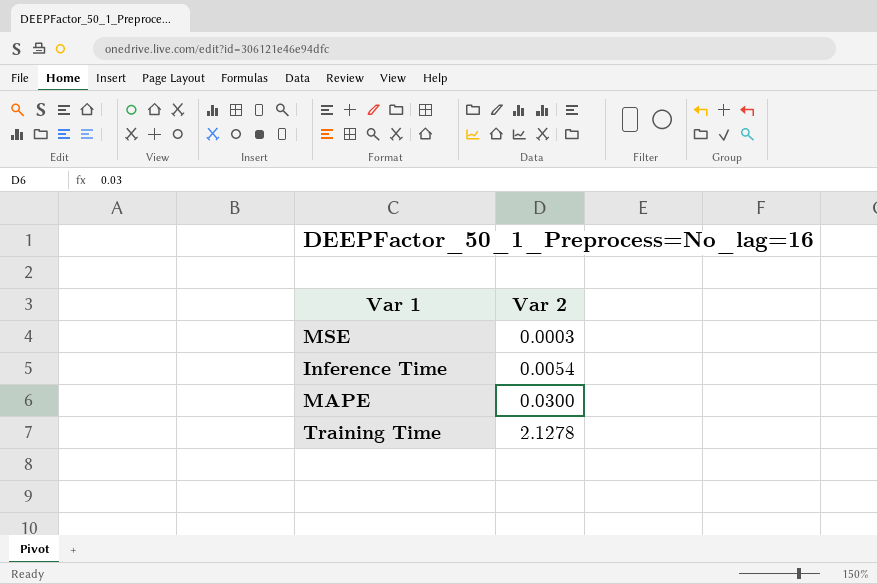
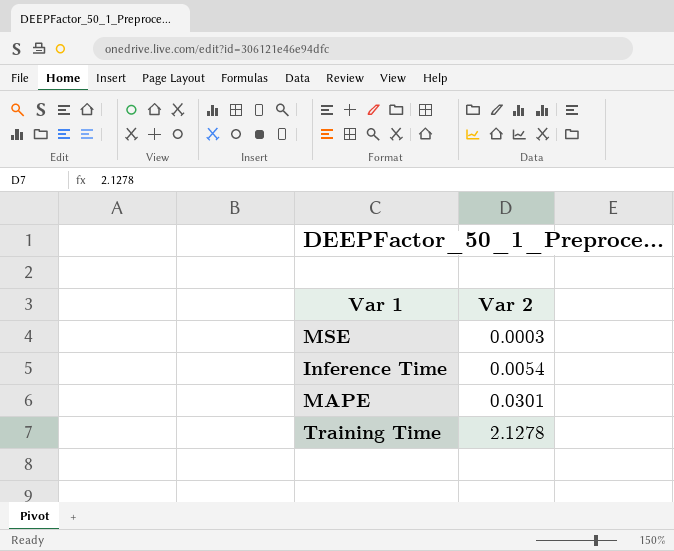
MAPE | Var 2: 0.0300 -> 0.0301

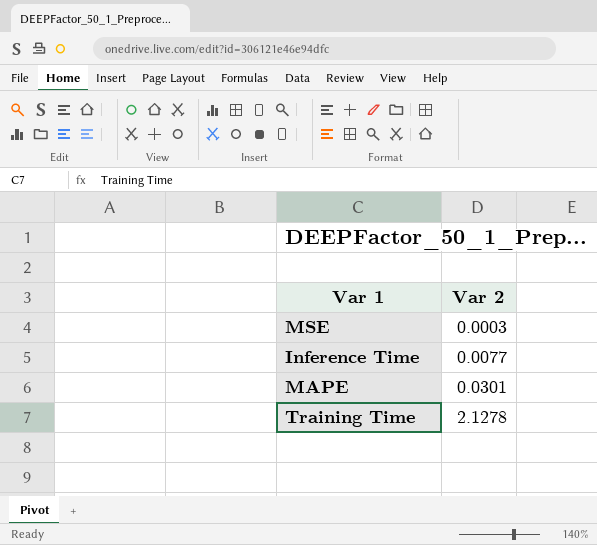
Inference Time | Var 2: 0.0054 -> 0.0077

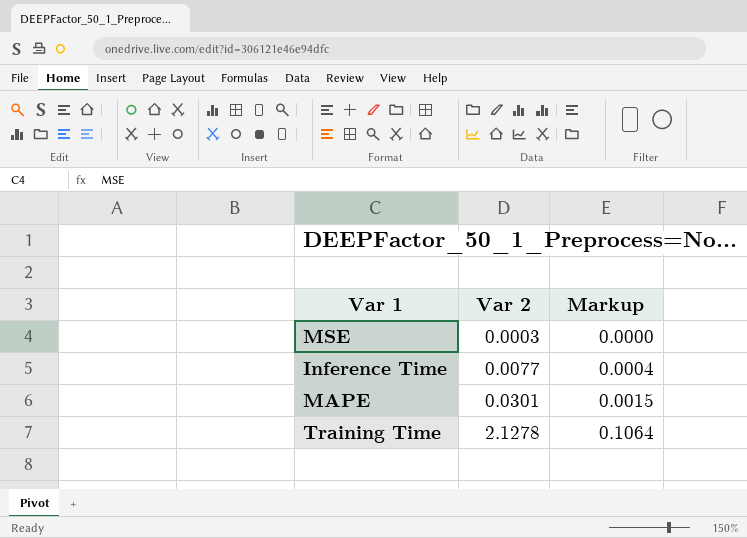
column Markup | formula: none -> [Var 2] * 0.05

